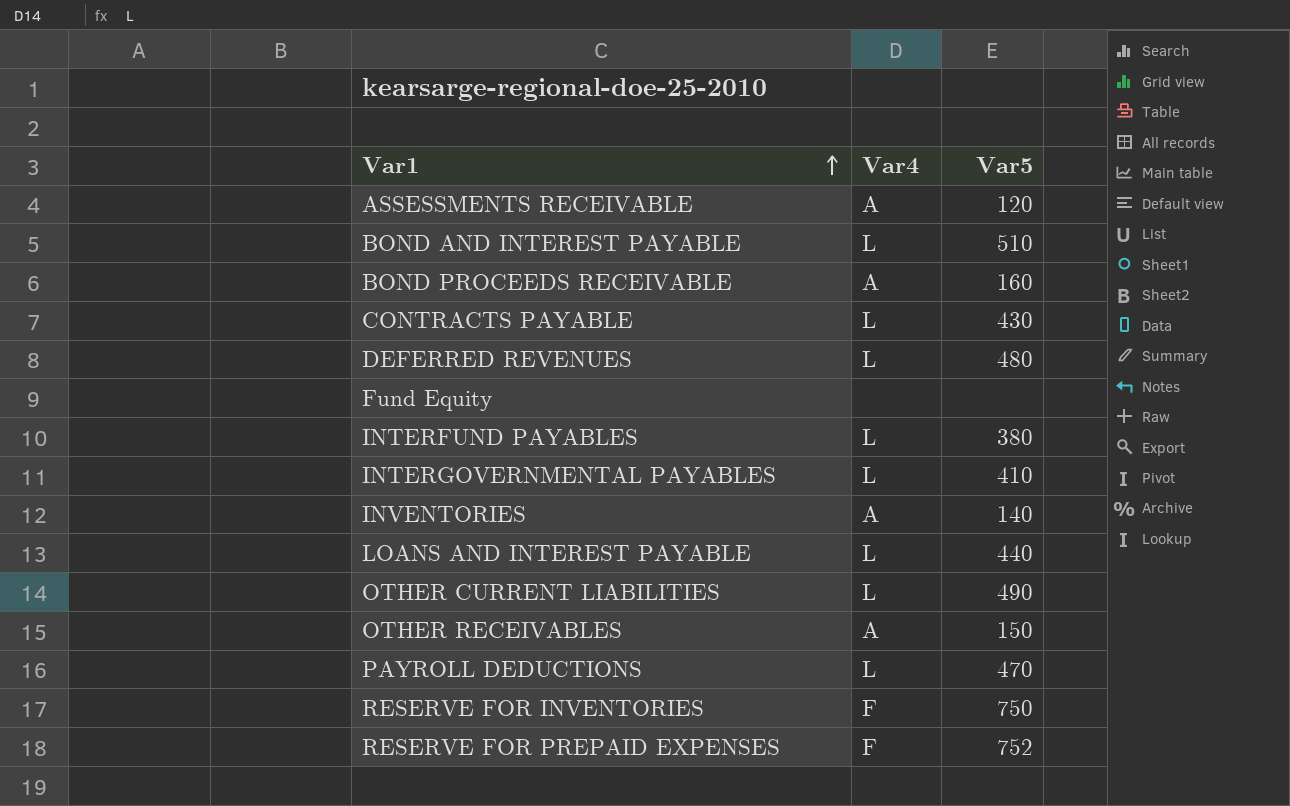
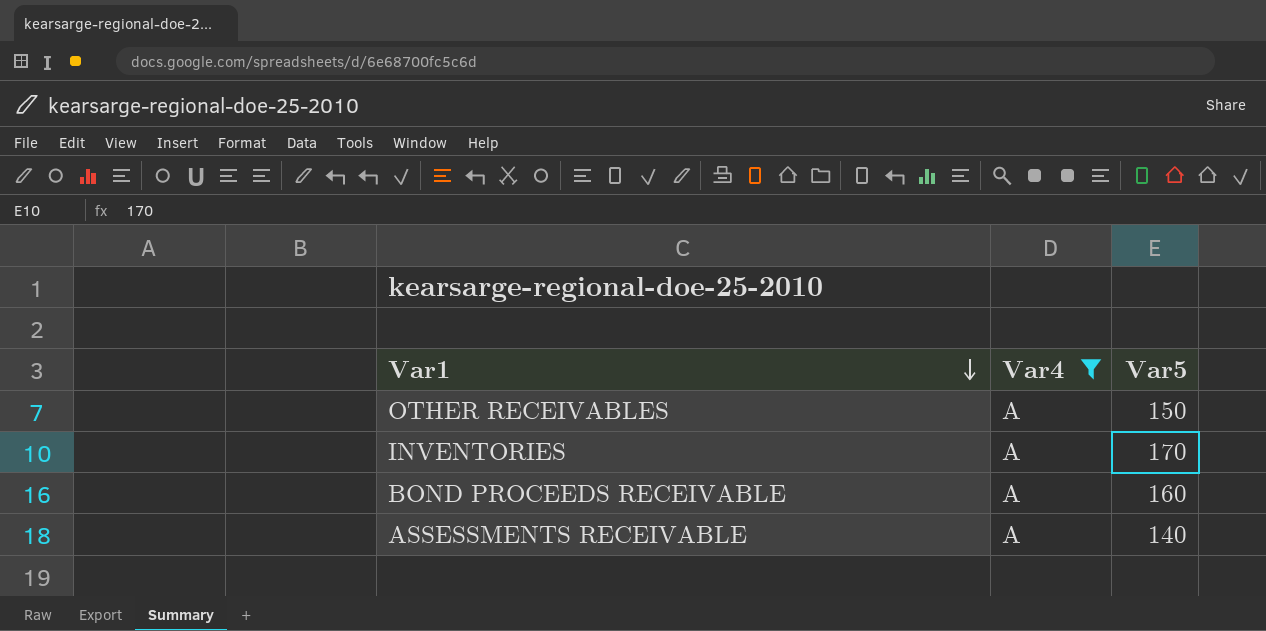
filter: none -> Var4 = A
row order: Var1 ascending -> Var1 descending
INVENTORIES | Var5: 140 -> 170
ASSESSMENTS RECEIVABLE | Var5: 120 -> 140

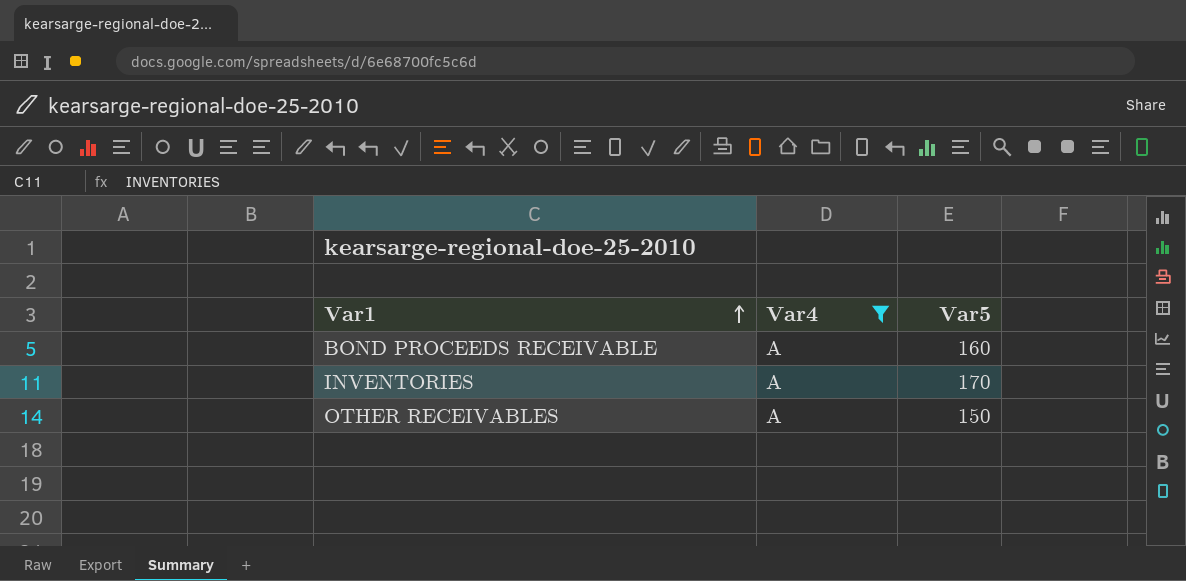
row order: Var1 descending -> Var1 ascending
row ASSESSMENTS RECEIVABLE: A | 140 -> none

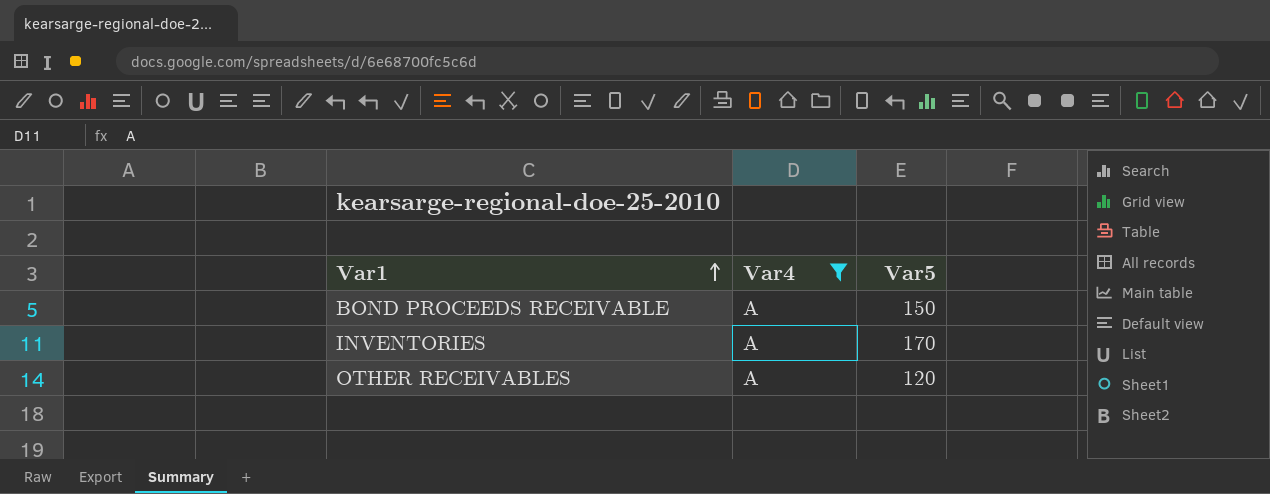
BOND PROCEEDS RECEIVABLE | Var5: 160 -> 150
OTHER RECEIVABLES | Var5: 150 -> 120

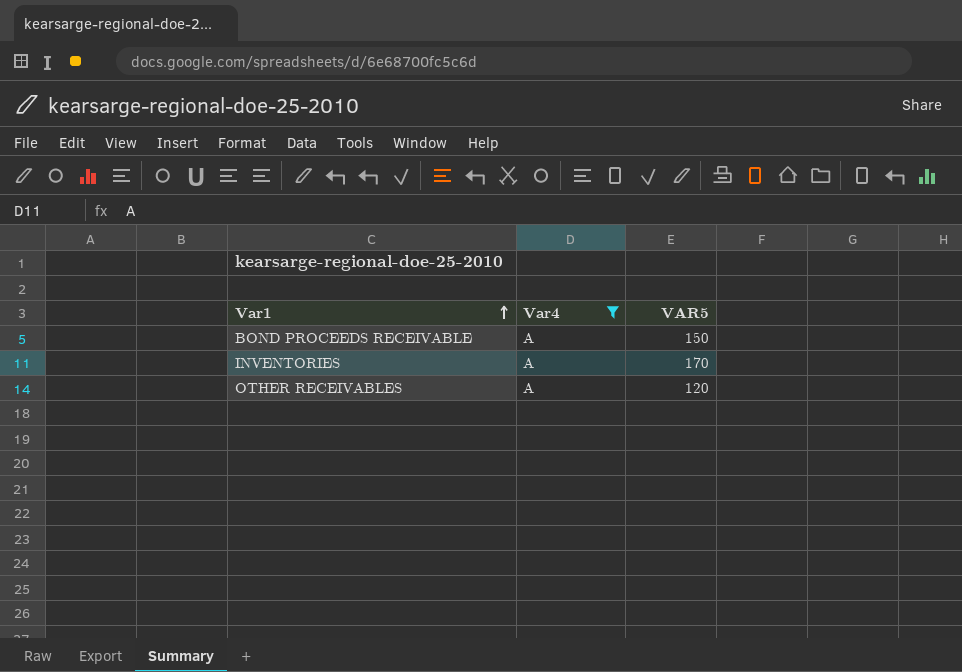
column name: Var5 -> VAR5

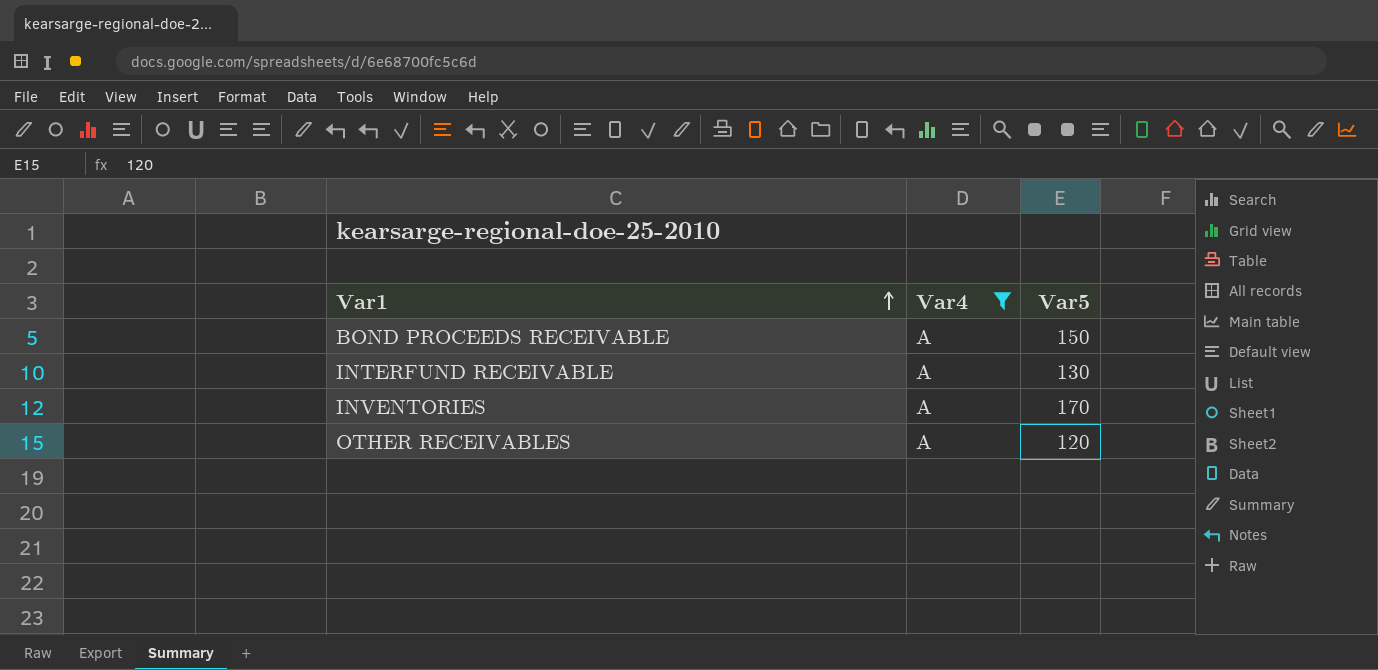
column name: VAR5 -> Var5
row INTERFUND RECEIVABLE: none -> A | 130

